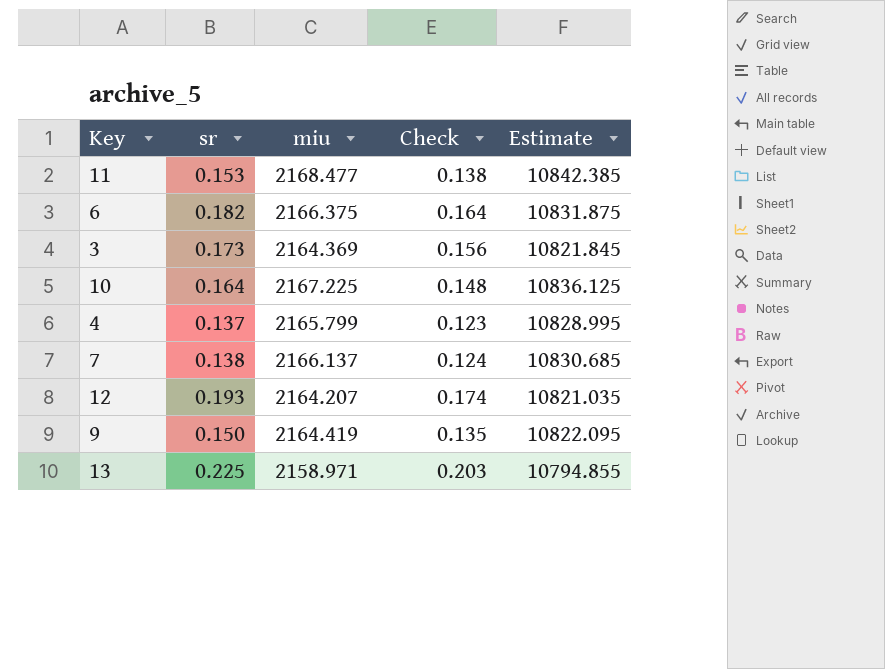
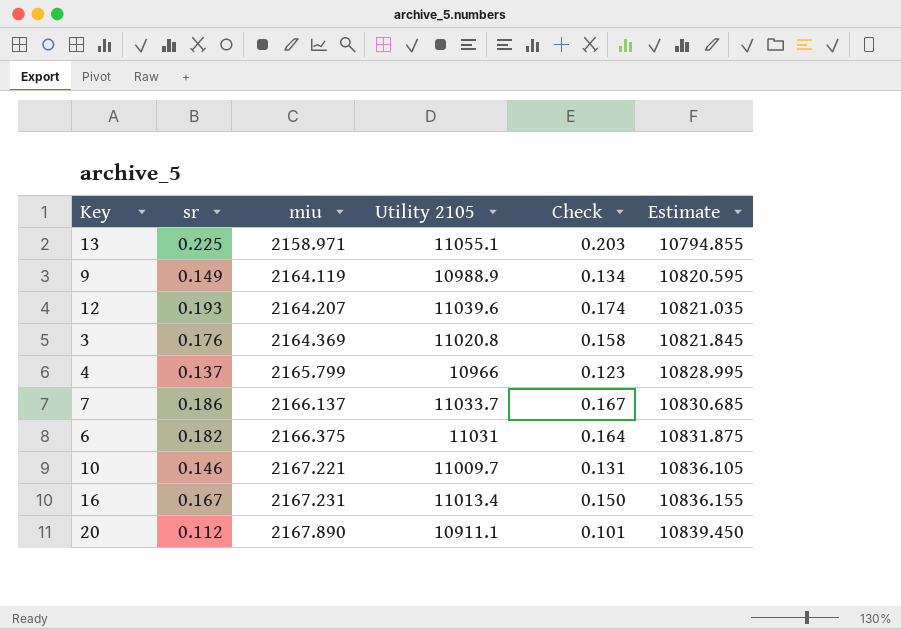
row order: none -> miu ascending
column Utility 2105 | position: none -> 4
row 11: 0.153 | 2168.477 | 0.138 | 10842.385 -> none
9 | sr: 0.150 -> 0.149
9 | miu: 2164.419 -> 2164.119
9 | Check: 0.135 -> 0.134
9 | Estimate: 10822.095 -> 10820.595
3 | sr: 0.173 -> 0.176
3 | Check: 0.156 -> 0.158
7 | sr: 0.138 -> 0.186
7 | Check: 0.124 -> 0.167
10 | sr: 0.164 -> 0.146
10 | miu: 2167.225 -> 2167.221
10 | Check: 0.148 -> 0.131
10 | Estimate: 10836.125 -> 10836.105
row 16: none -> 0.167 | 2167.231 | 11013.4 | 0.150 | 10836.155
row 20: none -> 0.112 | 2167.890 | 10911.1 | 0.101 | 10839.450

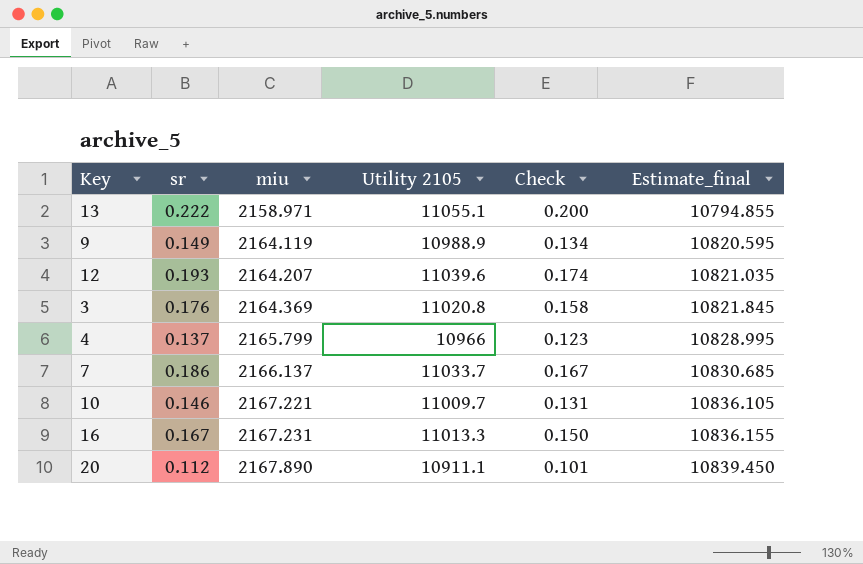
column name: Estimate -> Estimate_final
row 6: 0.182 | 2166.375 | 11031 | 0.164 | 10831.875 -> none
13 | sr: 0.225 -> 0.222
13 | Check: 0.203 -> 0.200
16 | Utility 2105: 11013.4 -> 11013.3

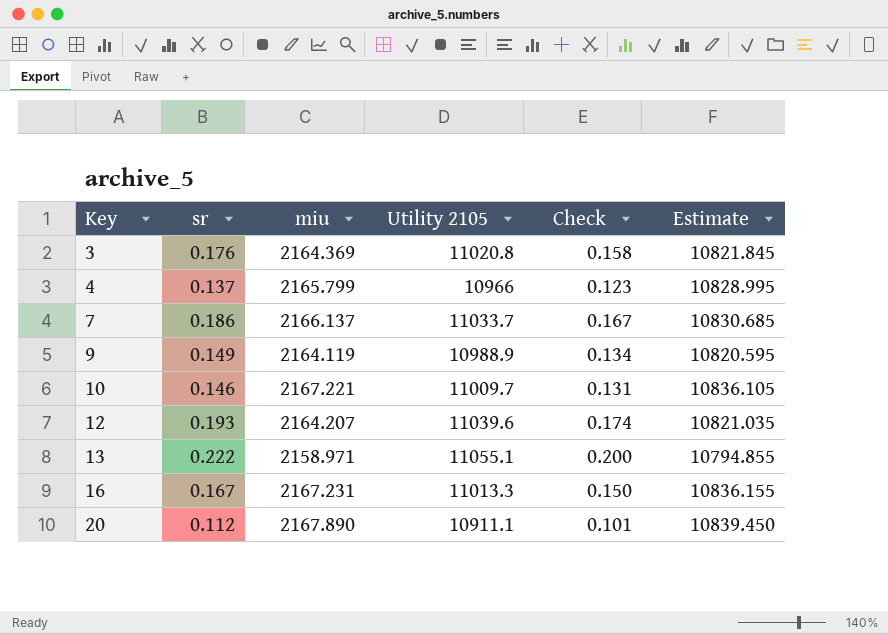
row order: miu ascending -> Key ascending
column name: Estimate_final -> Estimate

